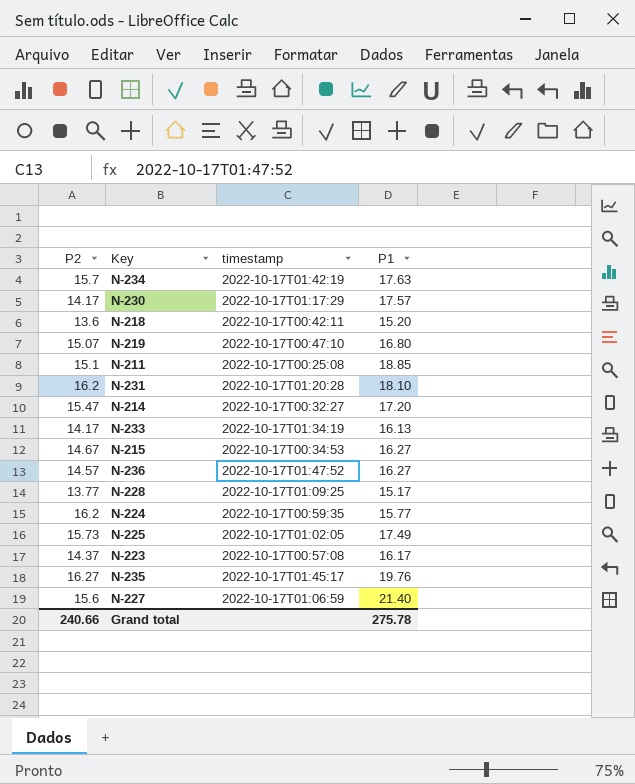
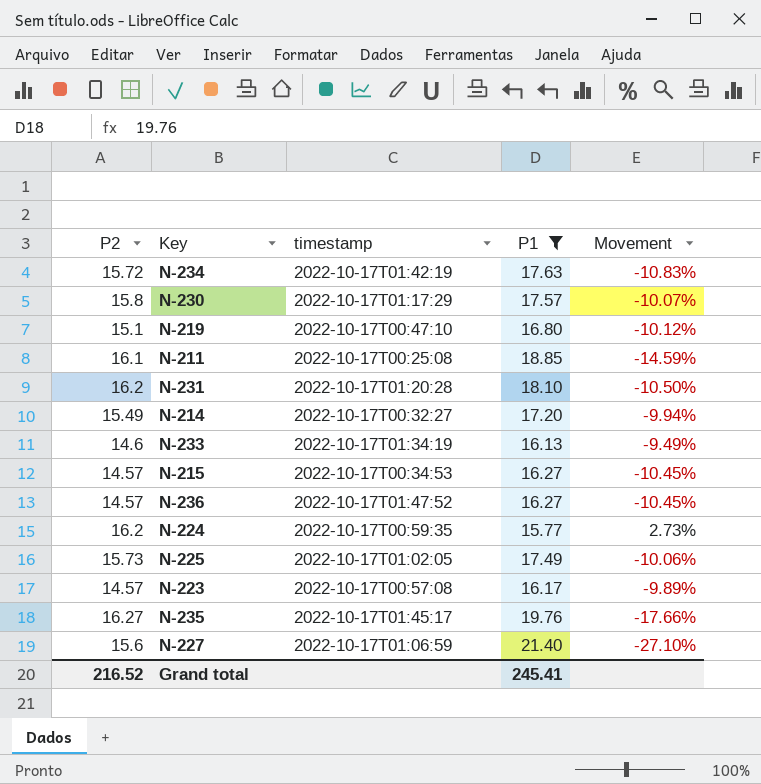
filter: none -> P1 >= 15.77
column Movement | formula: none -> ([P2] - [P1]) / [P1]
N-234 | P2: 15.7 -> 15.72
N-230 | P2: 14.17 -> 15.8
N-219 | P2: 15.07 -> 15.1
N-211 | P2: 15.1 -> 16.1
N-214 | P2: 15.47 -> 15.49
N-233 | P2: 14.17 -> 14.6
N-215 | P2: 14.67 -> 14.57
N-223 | P2: 14.37 -> 14.57
Grand total | P2: 240.66 -> 216.52
Grand total | P1: 275.78 -> 245.41

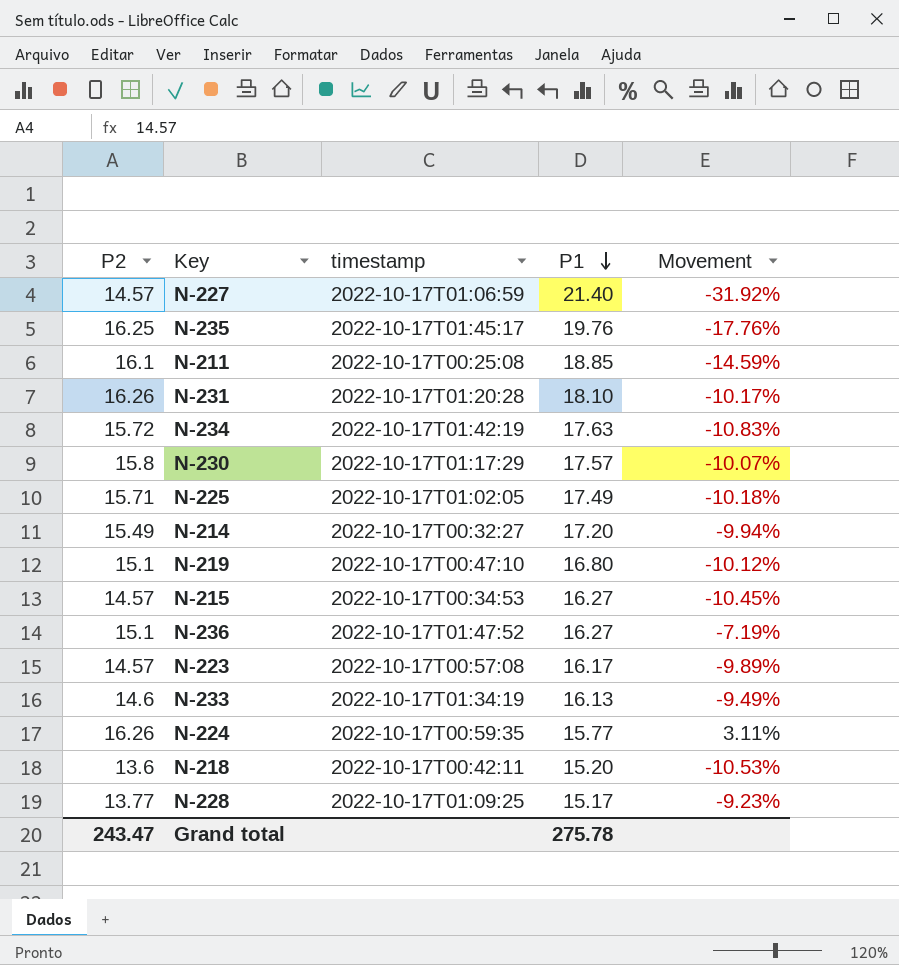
filter: P1 >= 15.77 -> none
row order: none -> P1 descending
N-227 | P2: 15.6 -> 14.57
N-227 | Movement: -27.10% -> -31.92%
N-235 | P2: 16.27 -> 16.25
N-235 | Movement: -17.66% -> -17.76%
N-231 | P2: 16.2 -> 16.26
N-231 | Movement: -10.50% -> -10.17%
N-225 | P2: 15.73 -> 15.71
N-225 | Movement: -10.06% -> -10.18%
N-236 | P2: 14.57 -> 15.1
N-236 | Movement: -10.45% -> -7.19%
N-224 | P2: 16.2 -> 16.26
N-224 | Movement: 2.73% -> 3.11%
Grand total | P2: 216.52 -> 243.47
Grand total | P1: 245.41 -> 275.78

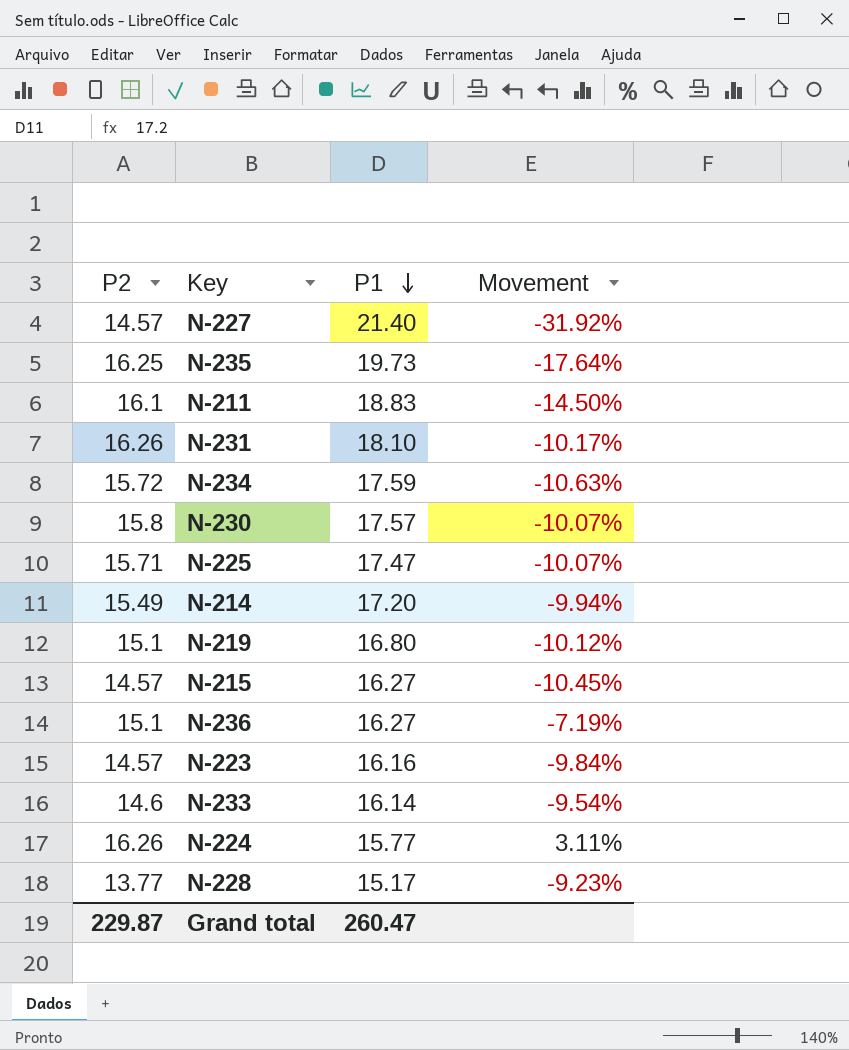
column timestamp | position: 3 -> none
row N-218: 13.6 | 2022-10-17T00:42:11 | 15.20 | -10.53% -> none
N-235 | P1: 19.76 -> 19.73
N-235 | Movement: -17.76% -> -17.64%
N-211 | P1: 18.85 -> 18.83
N-211 | Movement: -14.59% -> -14.50%
N-234 | P1: 17.63 -> 17.59
N-234 | Movement: -10.83% -> -10.63%
N-225 | P1: 17.49 -> 17.47
N-225 | Movement: -10.18% -> -10.07%
N-223 | P1: 16.17 -> 16.16
N-223 | Movement: -9.89% -> -9.84%
N-233 | P1: 16.13 -> 16.14
N-233 | Movement: -9.49% -> -9.54%
Grand total | P2: 243.47 -> 229.87
Grand total | P1: 275.78 -> 260.47

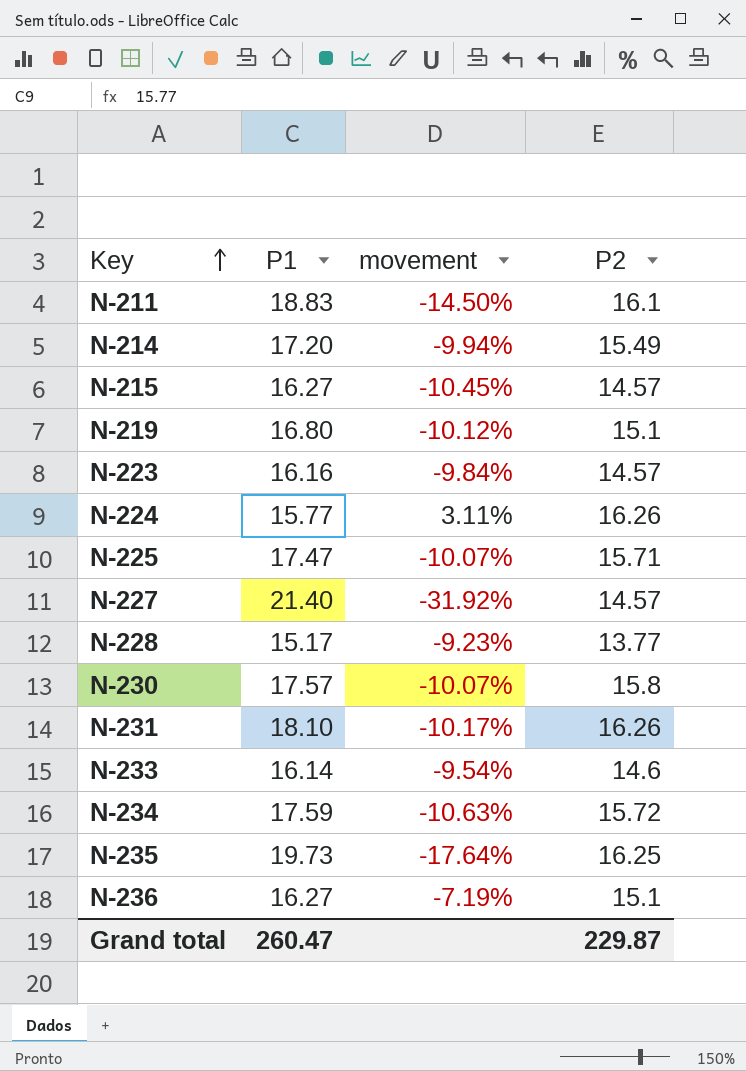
row order: P1 descending -> Key ascending
column name: Movement -> movement
column P2 | position: 1 -> 4

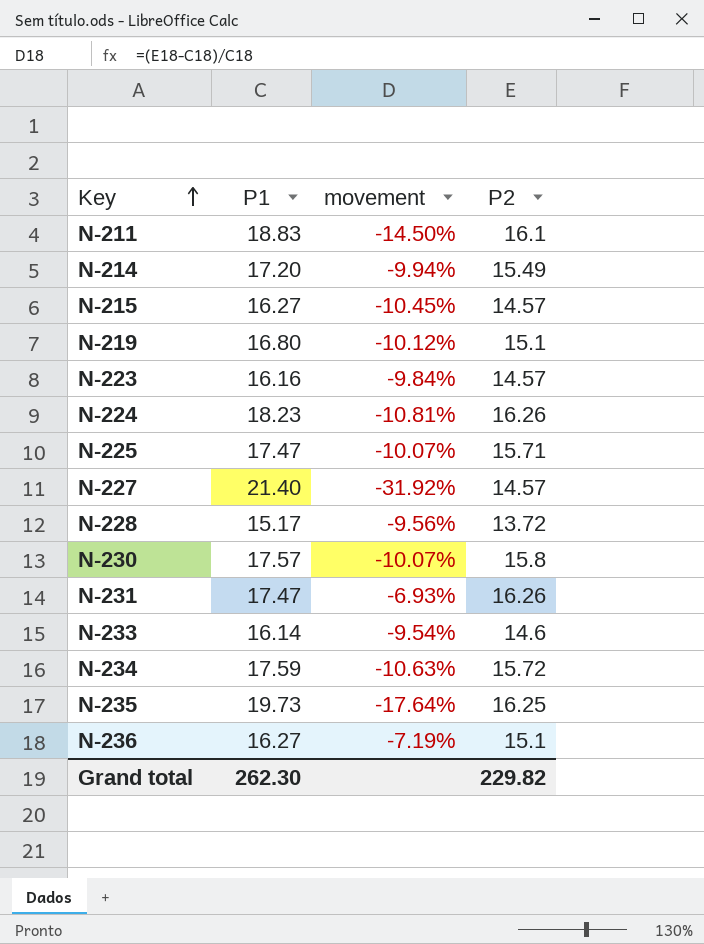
N-224 | P1: 15.77 -> 18.23
N-224 | movement: 3.11% -> -10.81%
N-228 | movement: -9.23% -> -9.56%
N-228 | P2: 13.77 -> 13.72
N-231 | P1: 18.10 -> 17.47
N-231 | movement: -10.17% -> -6.93%
Grand total | P1: 260.47 -> 262.30
Grand total | P2: 229.87 -> 229.82

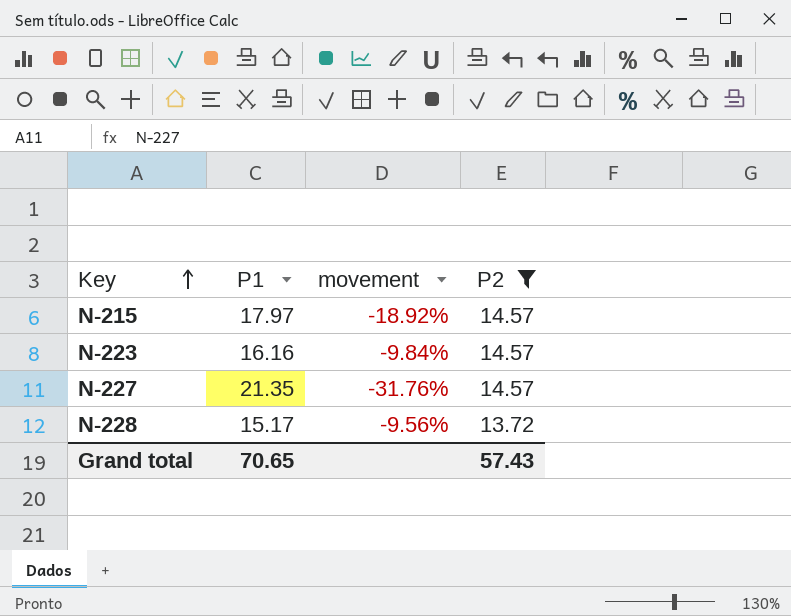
filter: none -> P2 <= 14.57
N-215 | P1: 16.27 -> 17.97
N-215 | movement: -10.45% -> -18.92%
N-227 | P1: 21.40 -> 21.35
N-227 | movement: -31.92% -> -31.76%
Grand total | P1: 262.30 -> 70.65
Grand total | P2: 229.82 -> 57.43

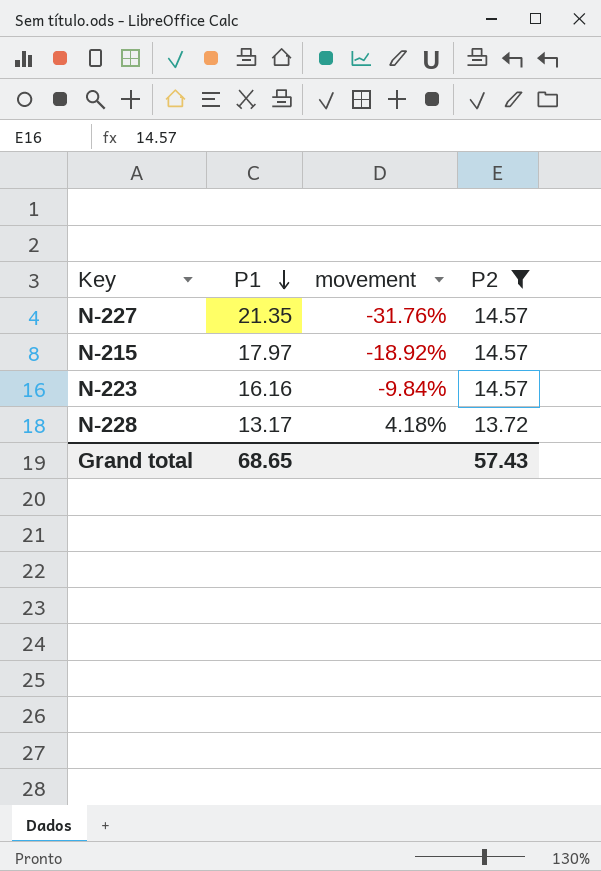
row order: Key ascending -> P1 descending
N-228 | P1: 15.17 -> 13.17
N-228 | movement: -9.56% -> 4.18%
Grand total | P1: 70.65 -> 68.65

